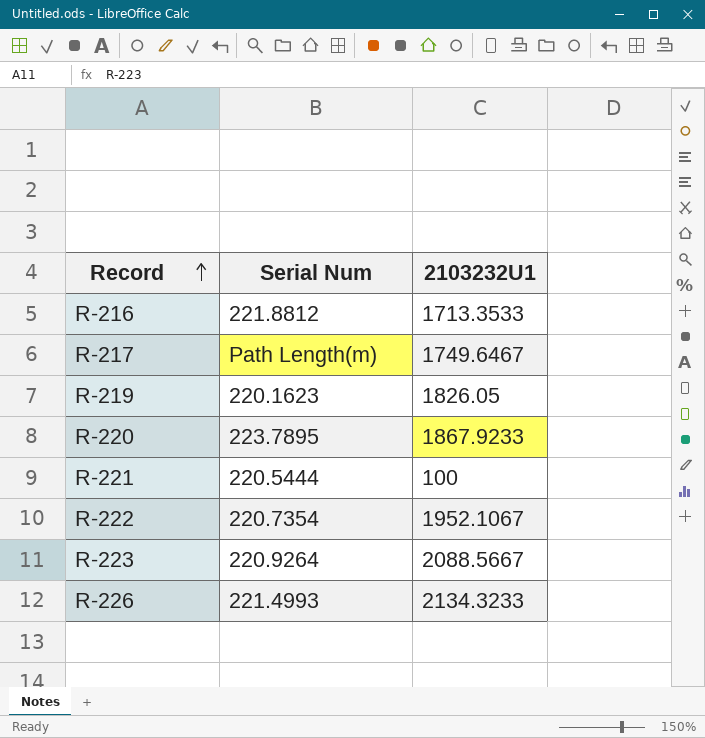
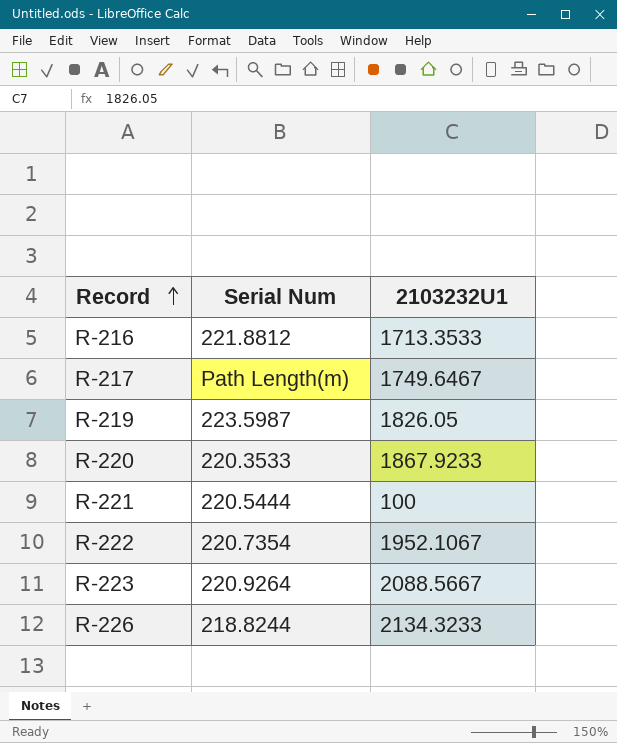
R-219 | Serial Num: 220.1623 -> 223.5987
R-220 | Serial Num: 223.7895 -> 220.3533
R-226 | Serial Num: 221.4993 -> 218.8244

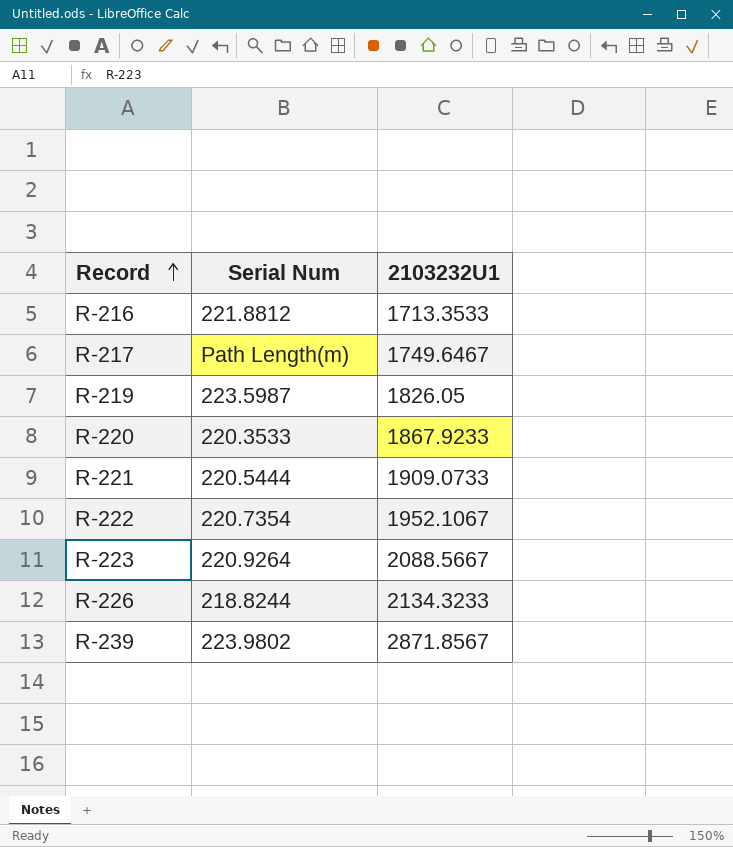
R-221 | 2103232U1: 100 -> 1909.0733
row R-239: none -> 223.9802 | 2871.8567

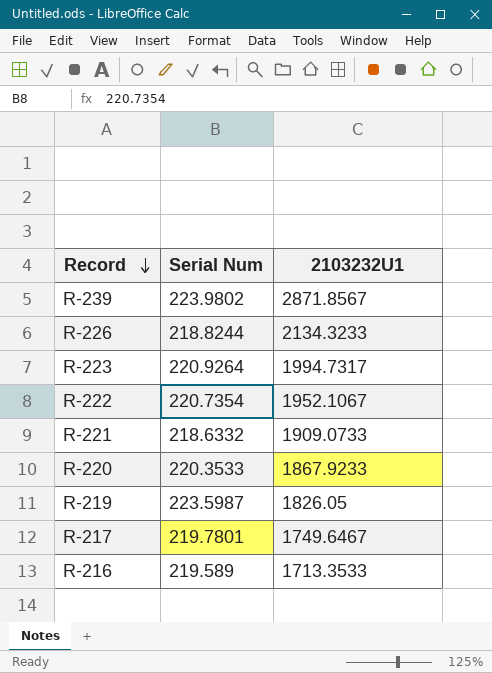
row order: Record ascending -> Record descending
R-223 | 2103232U1: 2088.5667 -> 1994.7317
R-221 | Serial Num: 220.5444 -> 218.6332
R-217 | Serial Num: Path Length(m) -> 219.7801
R-216 | Serial Num: 221.8812 -> 219.589

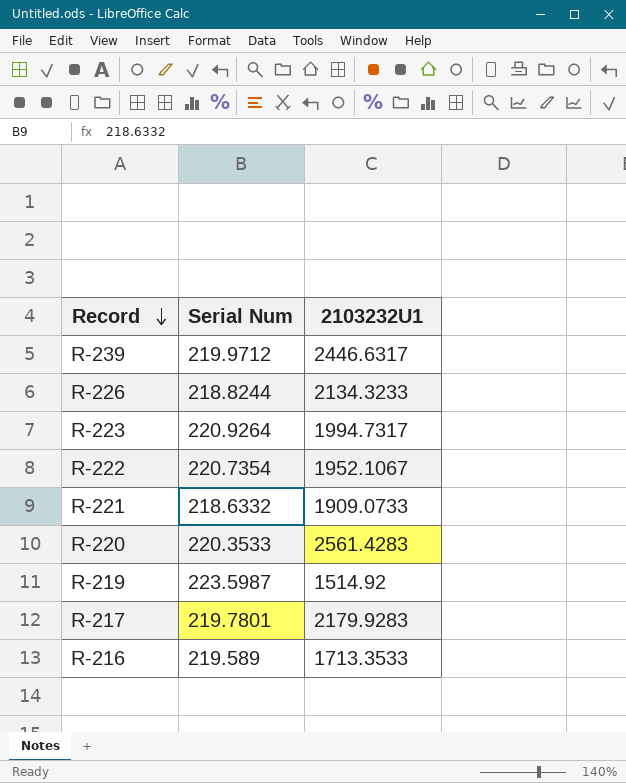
R-239 | Serial Num: 223.9802 -> 219.9712
R-239 | 2103232U1: 2871.8567 -> 2446.6317
R-220 | 2103232U1: 1867.9233 -> 2561.4283
R-219 | 2103232U1: 1826.05 -> 1514.92
R-217 | 2103232U1: 1749.6467 -> 2179.9283

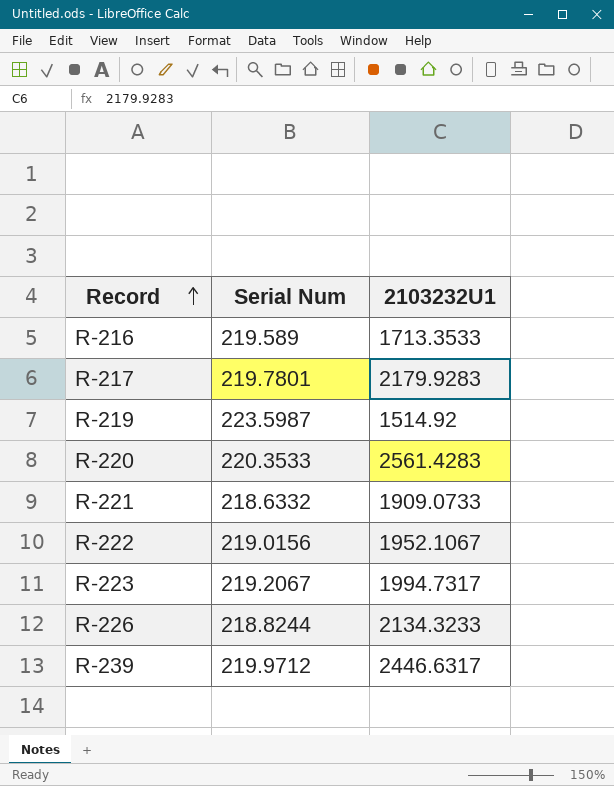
row order: Record descending -> Record ascending
R-222 | Serial Num: 220.7354 -> 219.0156
R-223 | Serial Num: 220.9264 -> 219.2067

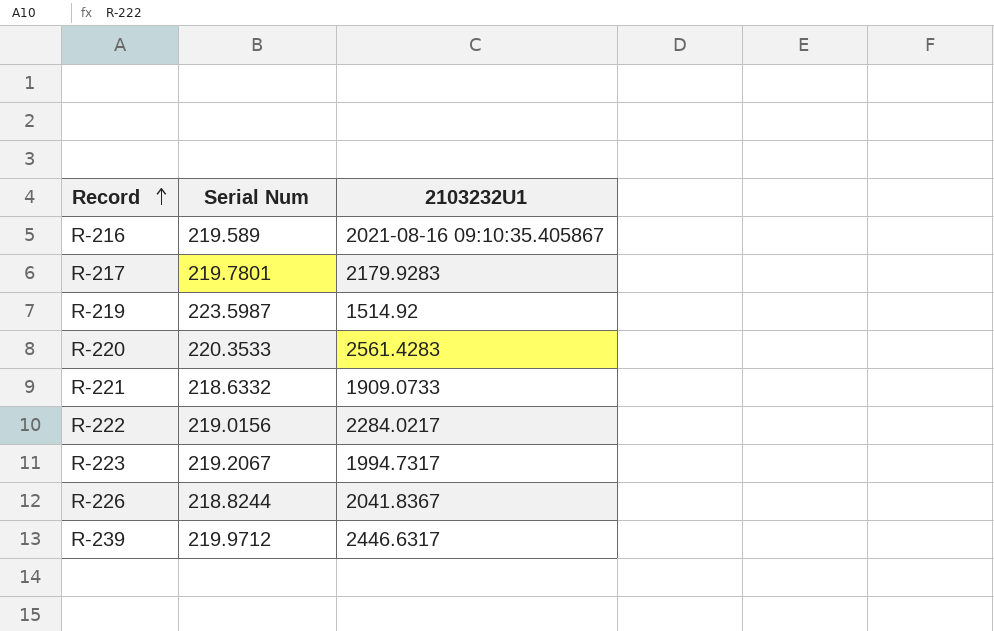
R-216 | 2103232U1: 1713.3533 -> 2021-08-16 09:10:35.405867
R-222 | 2103232U1: 1952.1067 -> 2284.0217
R-226 | 2103232U1: 2134.3233 -> 2041.8367

